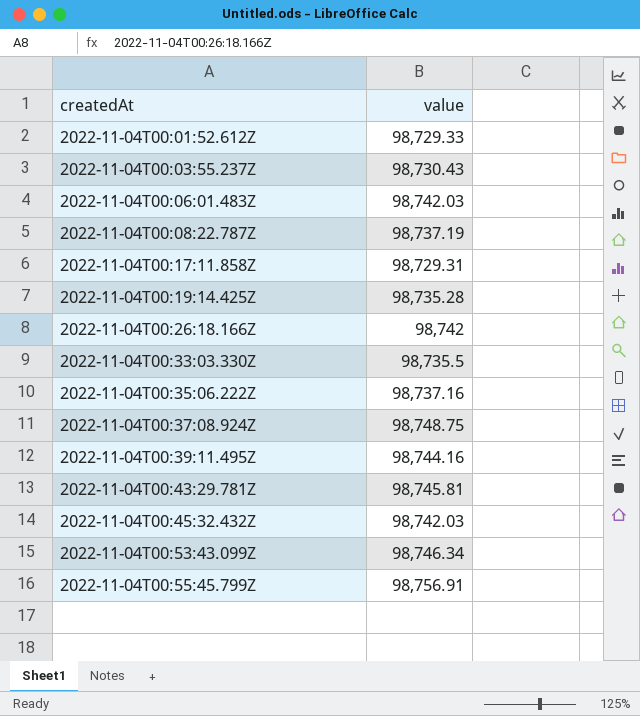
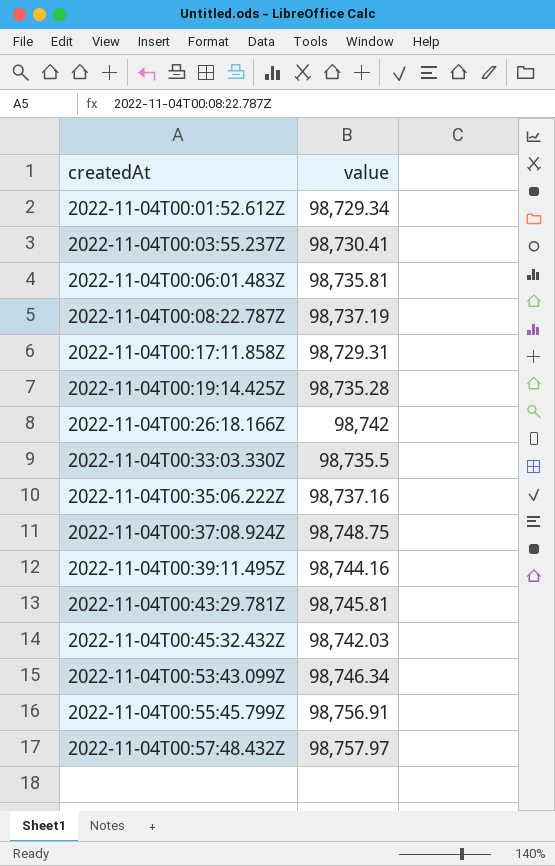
2022-11-04T00:01:52.612Z | value: 98,729.33 -> 98,729.34
2022-11-04T00:03:55.237Z | value: 98,730.43 -> 98,730.41
2022-11-04T00:06:01.483Z | value: 98,742.03 -> 98,735.81
row 2022-11-04T00:57:48.432Z: none -> 98,757.97

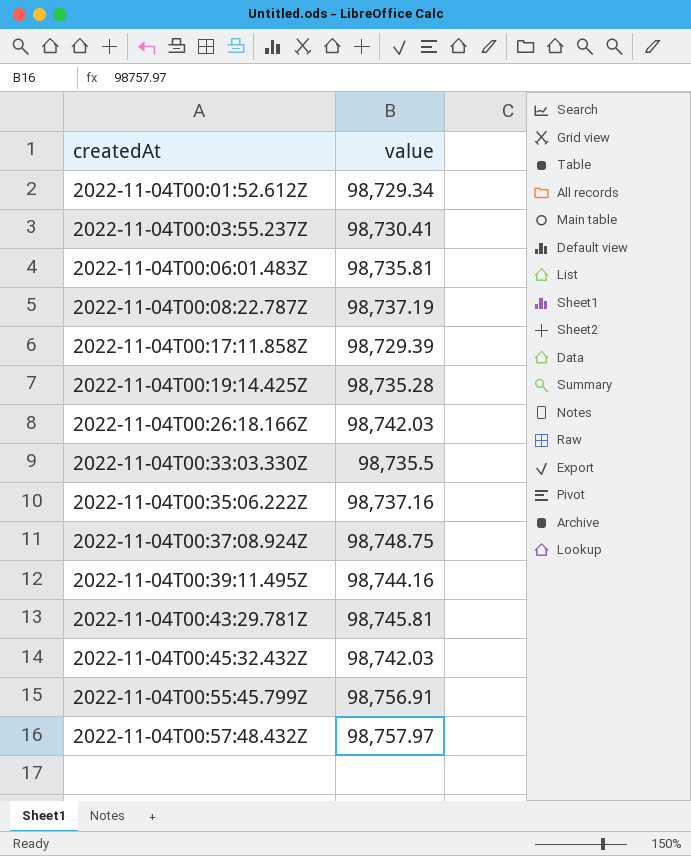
row 2022-11-04T00:53:43.099Z: 98,746.34 -> none
2022-11-04T00:17:11.858Z | value: 98,729.31 -> 98,729.39
2022-11-04T00:26:18.166Z | value: 98,742 -> 98,742.03

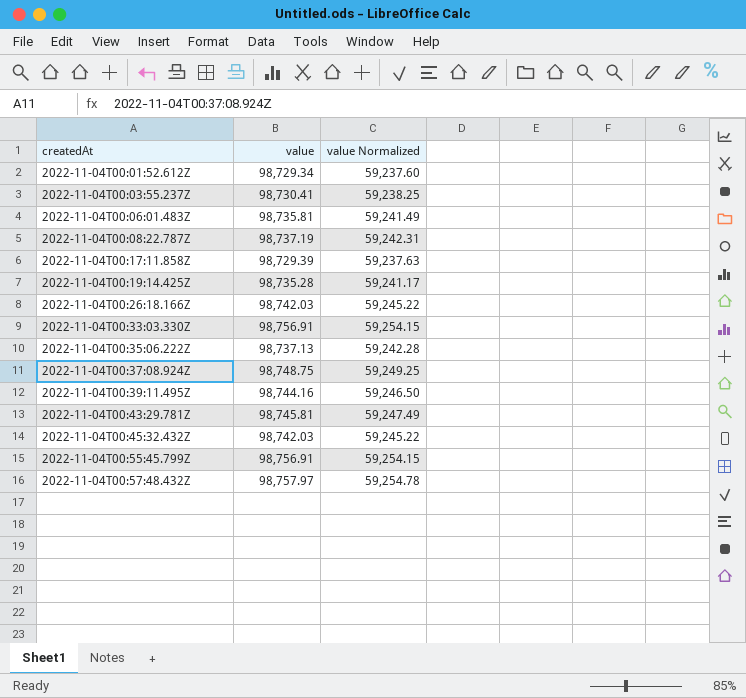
column value Normalized | formula: none -> [value] * 0.6
2022-11-04T00:33:03.330Z | value: 98,735.5 -> 98,756.91
2022-11-04T00:35:06.222Z | value: 98,737.16 -> 98,737.13

